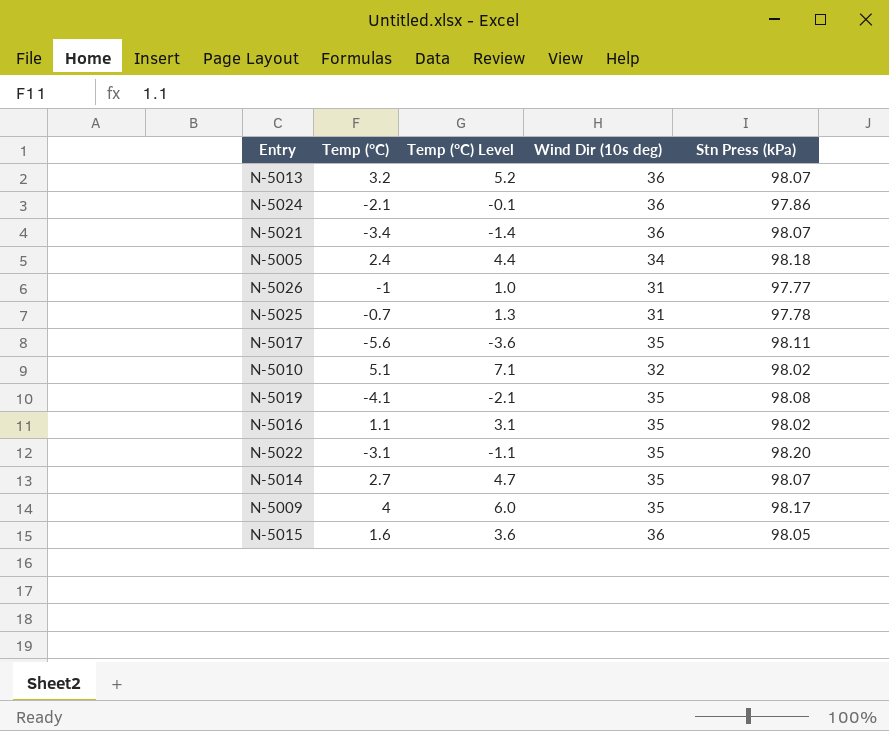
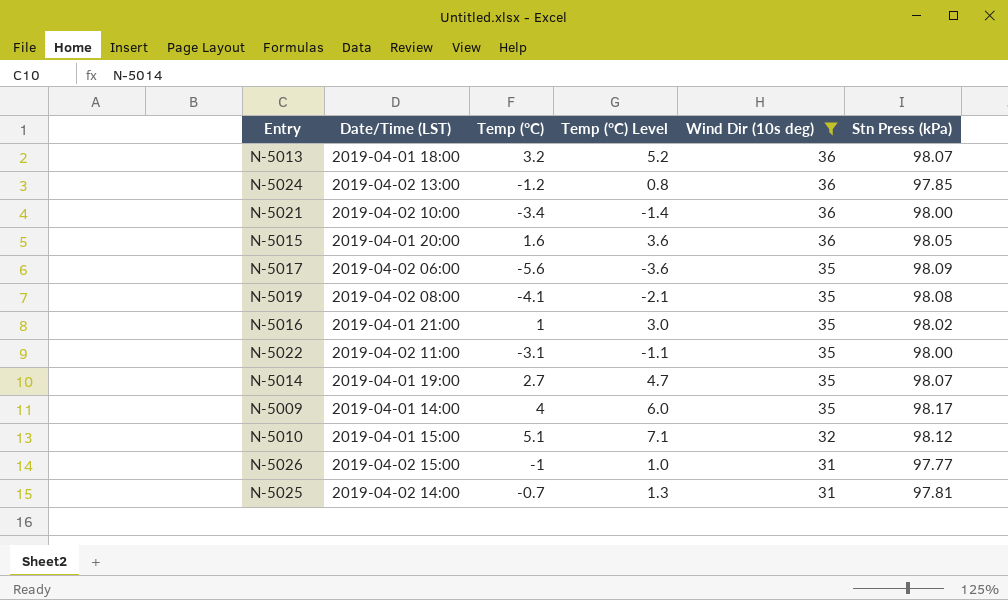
filter: none -> Wind Dir (10s deg) != 34
row order: none -> Wind Dir (10s deg) descending
column Date/Time (LST) | position: none -> 2
N-5024 | Temp (°C): -2.1 -> -1.2
N-5024 | Temp (°C) Level: -0.1 -> 0.8
N-5024 | Stn Press (kPa): 97.86 -> 97.85
N-5021 | Stn Press (kPa): 98.07 -> 98.00
N-5017 | Stn Press (kPa): 98.11 -> 98.09
N-5016 | Temp (°C): 1.1 -> 1
N-5016 | Temp (°C) Level: 3.1 -> 3.0
N-5022 | Stn Press (kPa): 98.20 -> 98.00
N-5010 | Stn Press (kPa): 98.02 -> 98.12
N-5025 | Stn Press (kPa): 97.78 -> 97.81

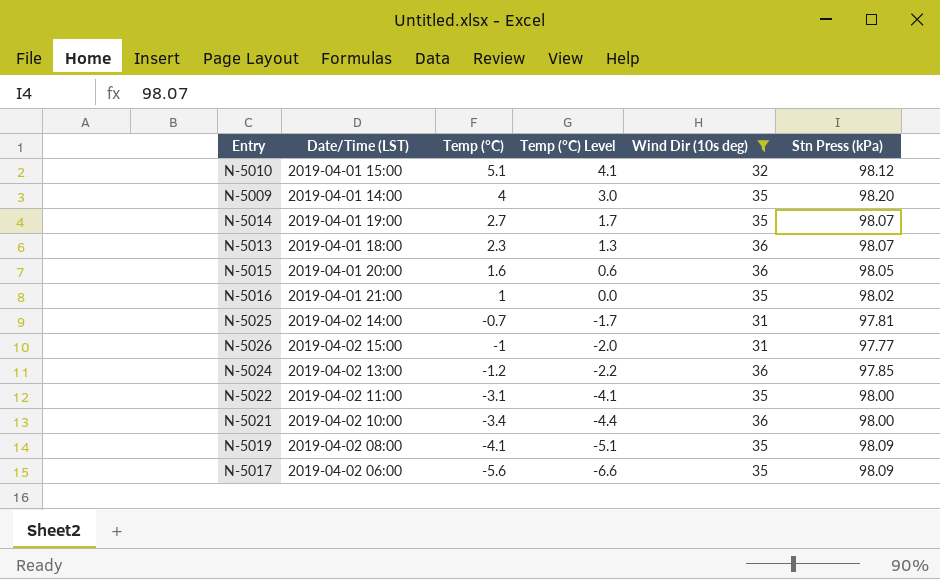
row order: Wind Dir (10s deg) descending -> Temp (°C) descending
column Temp (°C) Level | formula: [Temp (°C)] + 2 -> [Temp (°C)] - 1
N-5009 | Stn Press (kPa): 98.17 -> 98.20
N-5013 | Temp (°C): 3.2 -> 2.3
N-5019 | Stn Press (kPa): 98.08 -> 98.09

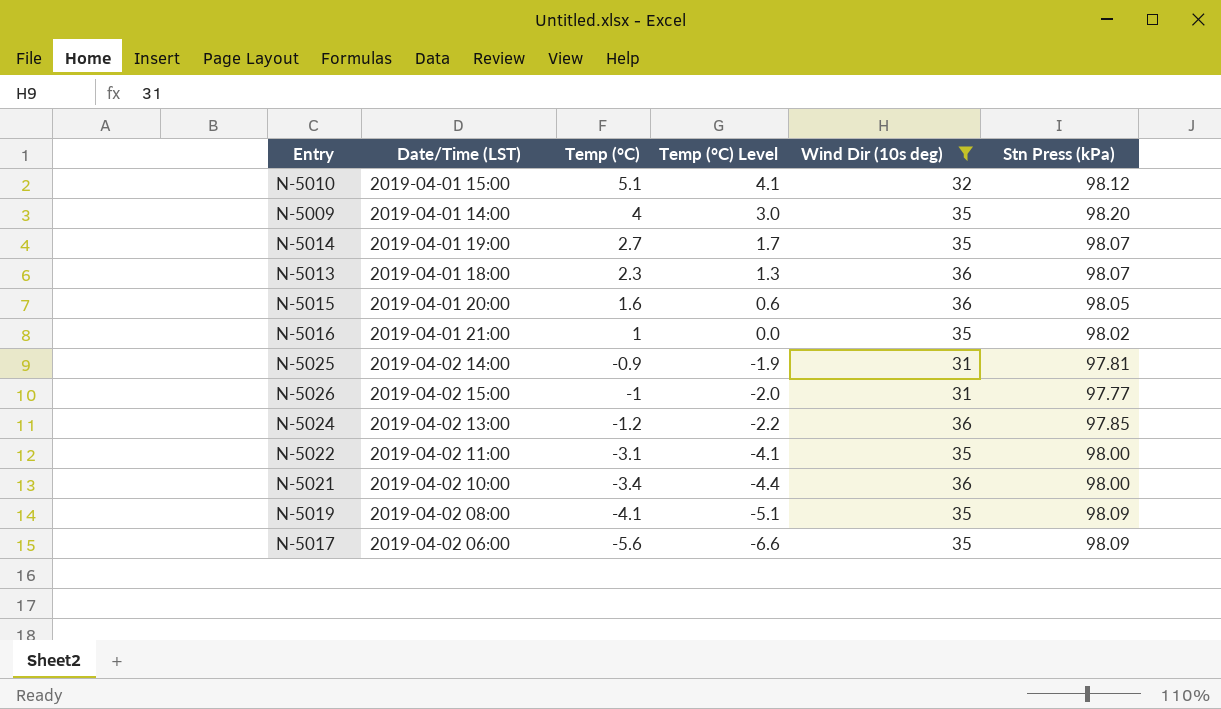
N-5025 | Temp (°C): -0.7 -> -0.9
N-5025 | Temp (°C) Level: -1.7 -> -1.9

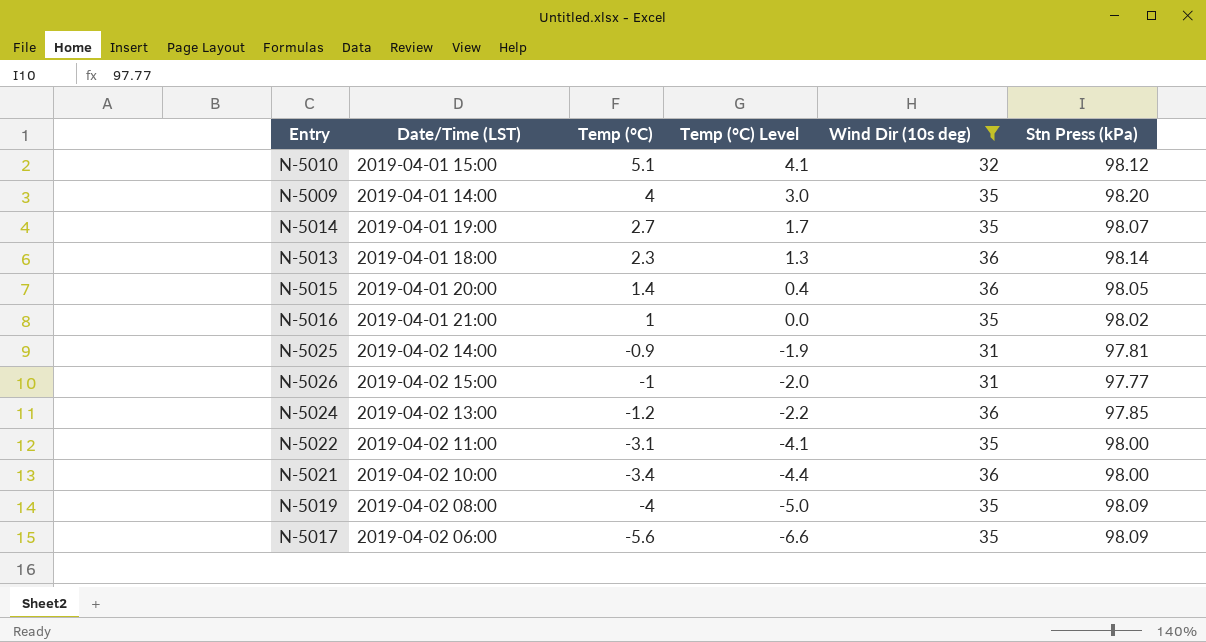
N-5013 | Stn Press (kPa): 98.07 -> 98.14
N-5015 | Temp (°C): 1.6 -> 1.4
N-5015 | Temp (°C) Level: 0.6 -> 0.4
N-5019 | Temp (°C): -4.1 -> -4
N-5019 | Temp (°C) Level: -5.1 -> -5.0

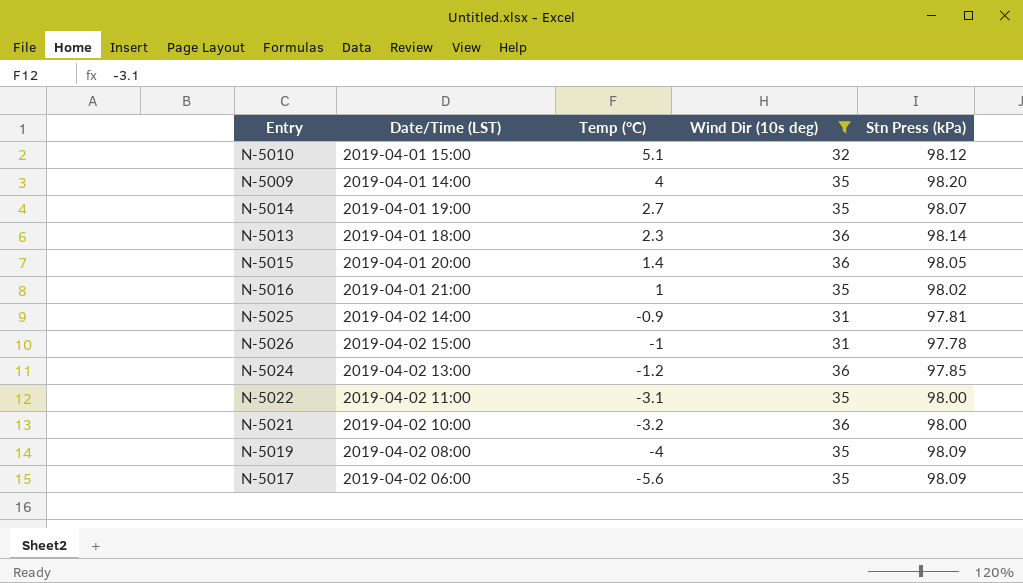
column Temp (°C) Level | formula: [Temp (°C)] - 1 -> none
N-5026 | Stn Press (kPa): 97.77 -> 97.78
N-5021 | Temp (°C): -3.4 -> -3.2

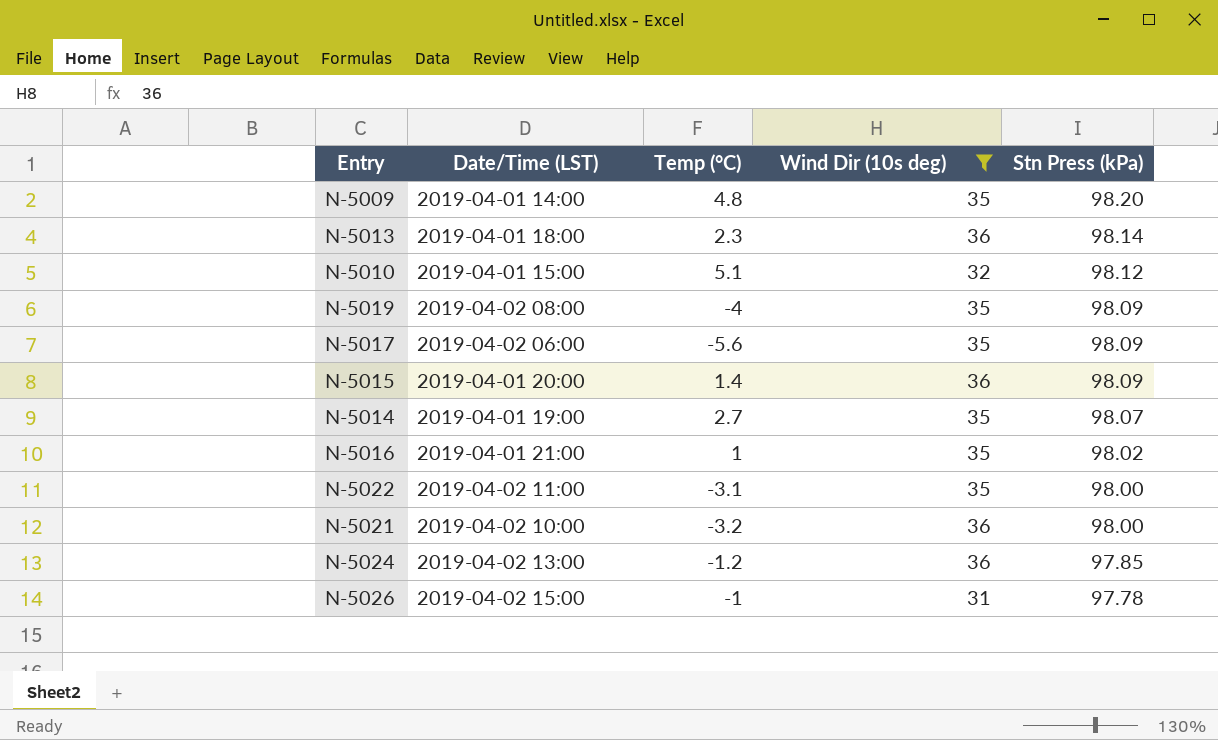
row order: Temp (°C) descending -> Stn Press (kPa) descending
row N-5025: 2019-04-02 14:00 | -0.9 | 31 | 97.81 -> none
N-5009 | Temp (°C): 4 -> 4.8
N-5015 | Stn Press (kPa): 98.05 -> 98.09

